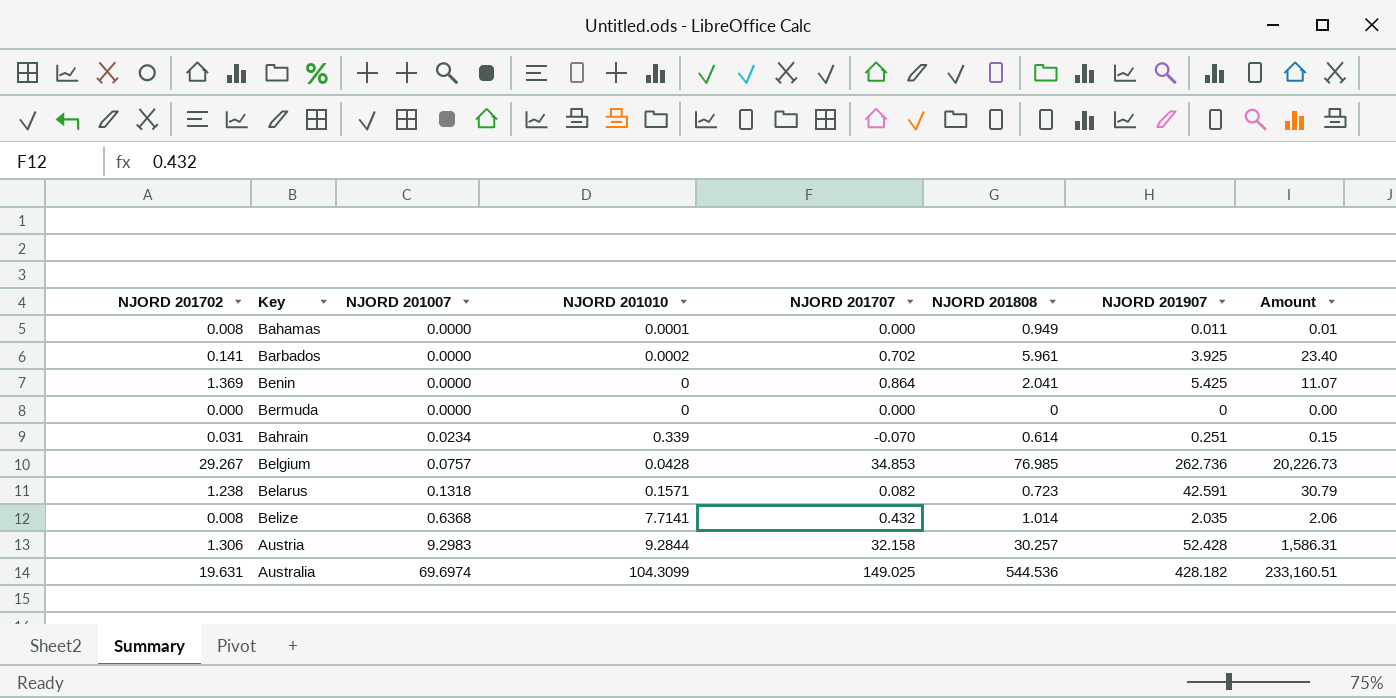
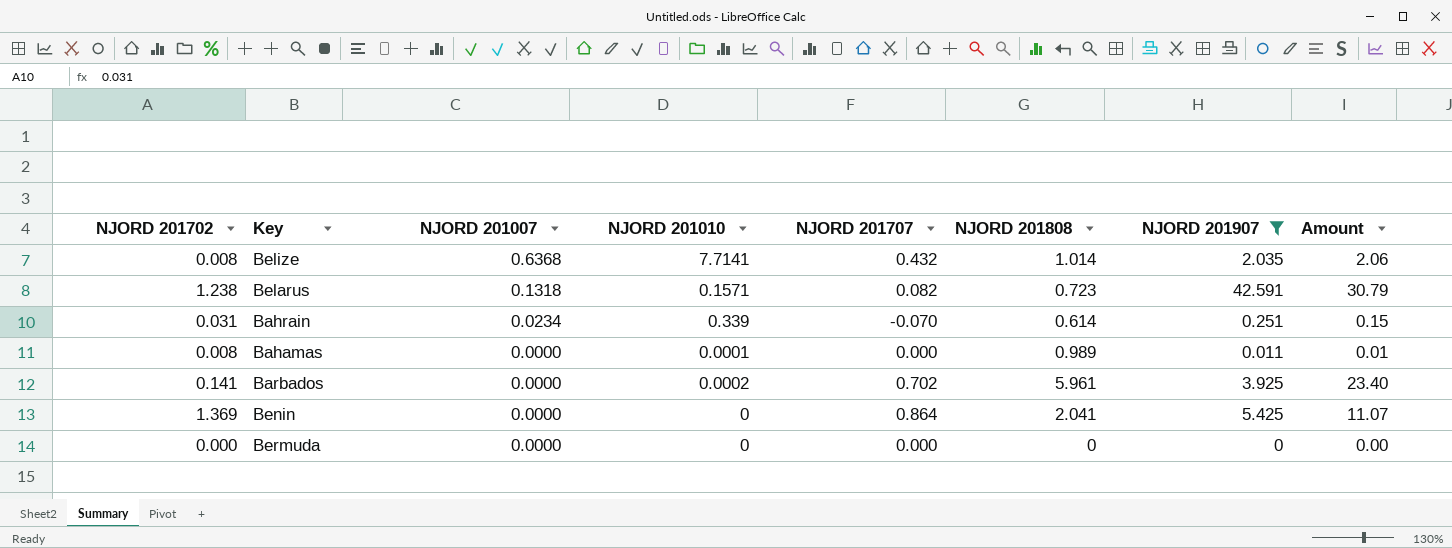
filter: none -> NJORD 201907 <= 42.591
row order: NJORD 201007 ascending -> NJORD 201007 descending
Bahamas | NJORD 201808: 0.949 -> 0.989

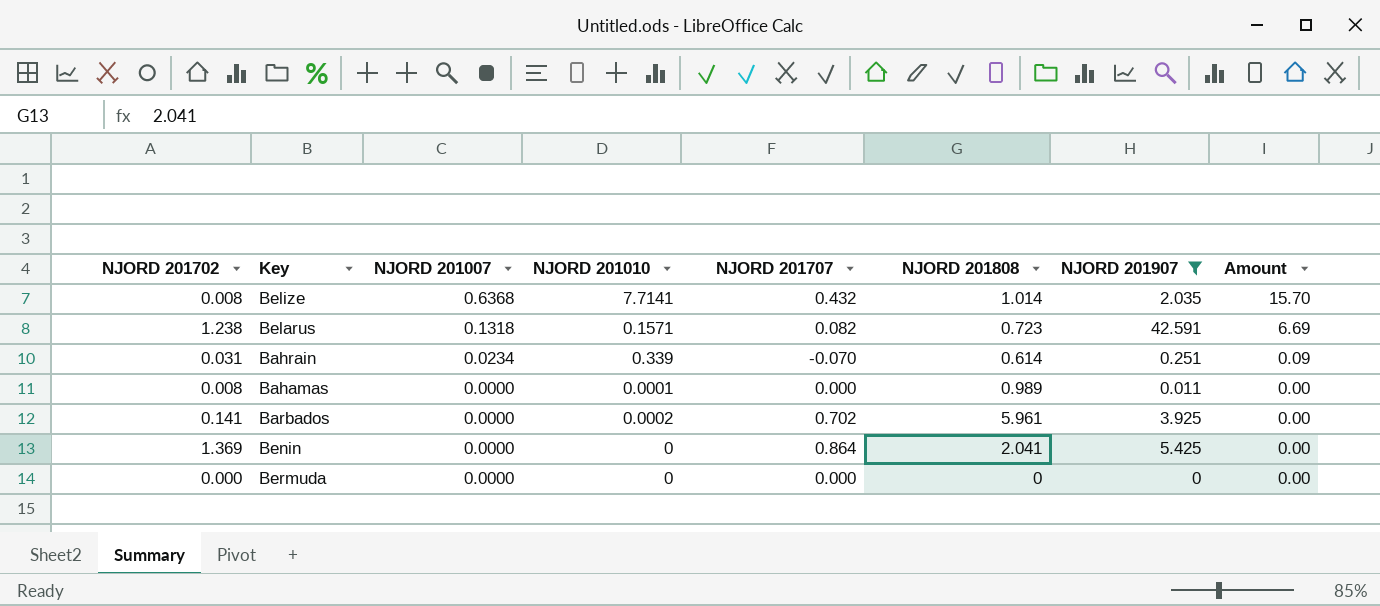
column Amount | formula: [NJORD 201808] * [NJORD 201907] -> [NJORD 201010] * [NJORD 201907]

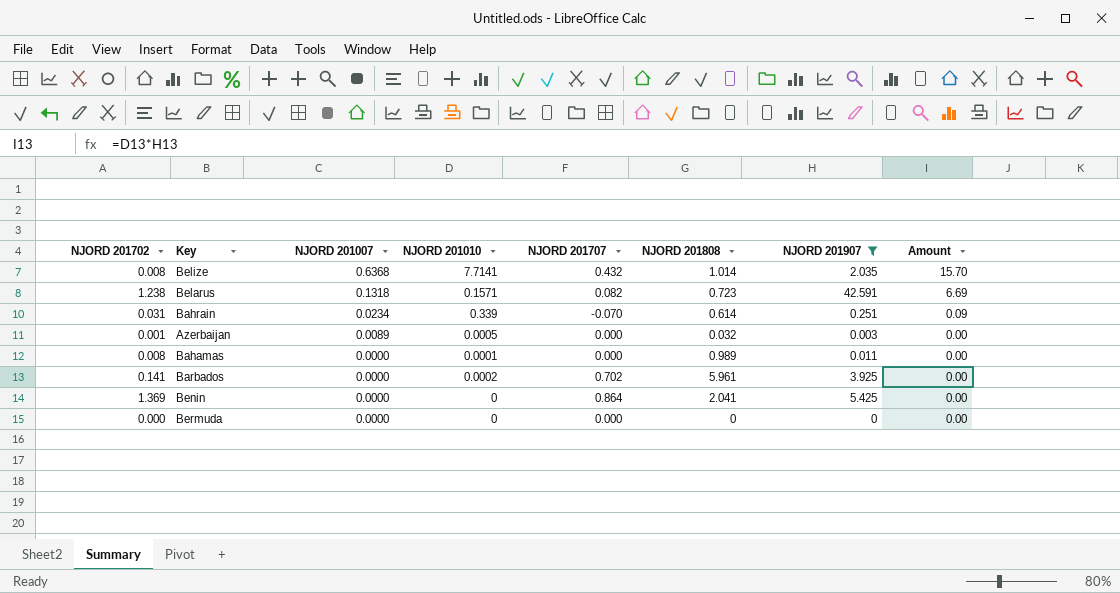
row Azerbaijan: none -> 0.001 | 0.0089 | 0.0005 | 0.000 | 0.032 | 0.003 | 0.00

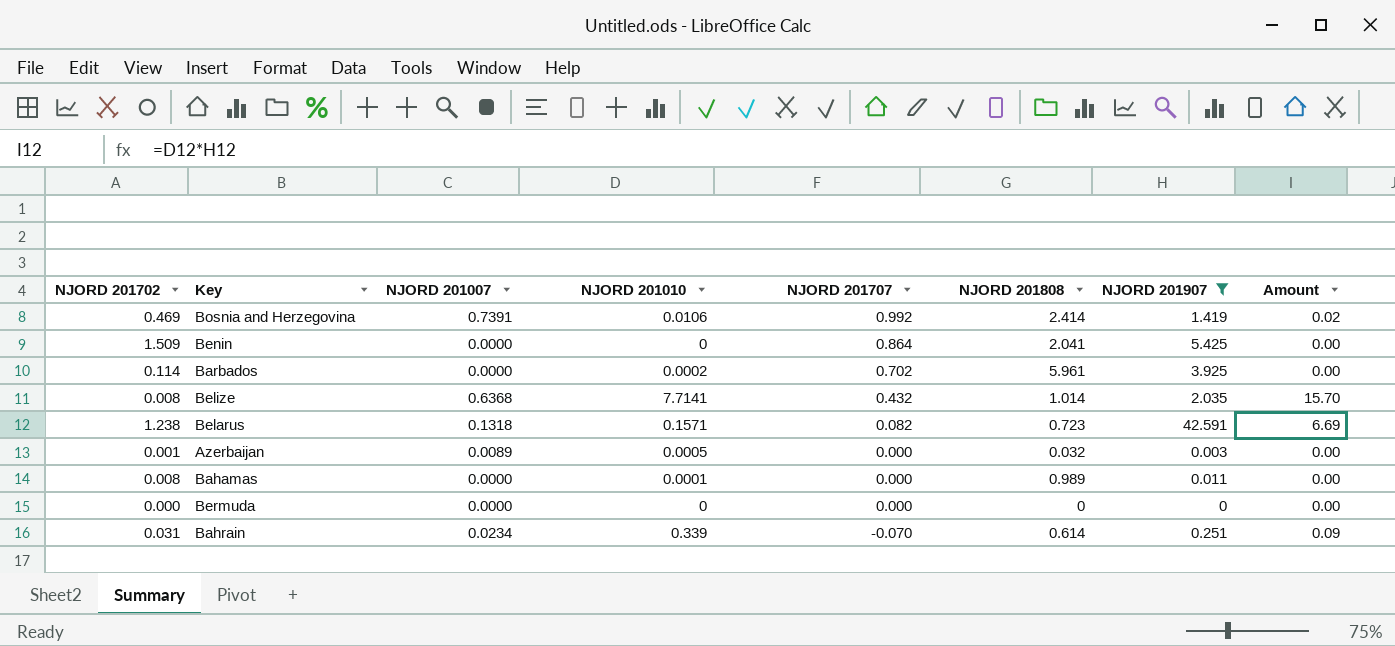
row order: NJORD 201007 descending -> NJORD 201707 descending
row Bosnia and Herzegovina: none -> 0.469 | 0.7391 | 0.0106 | 0.992 | 2.414 | 1.419 | 0.02
Benin | NJORD 201702: 1.369 -> 1.509
Barbados | NJORD 201702: 0.141 -> 0.114

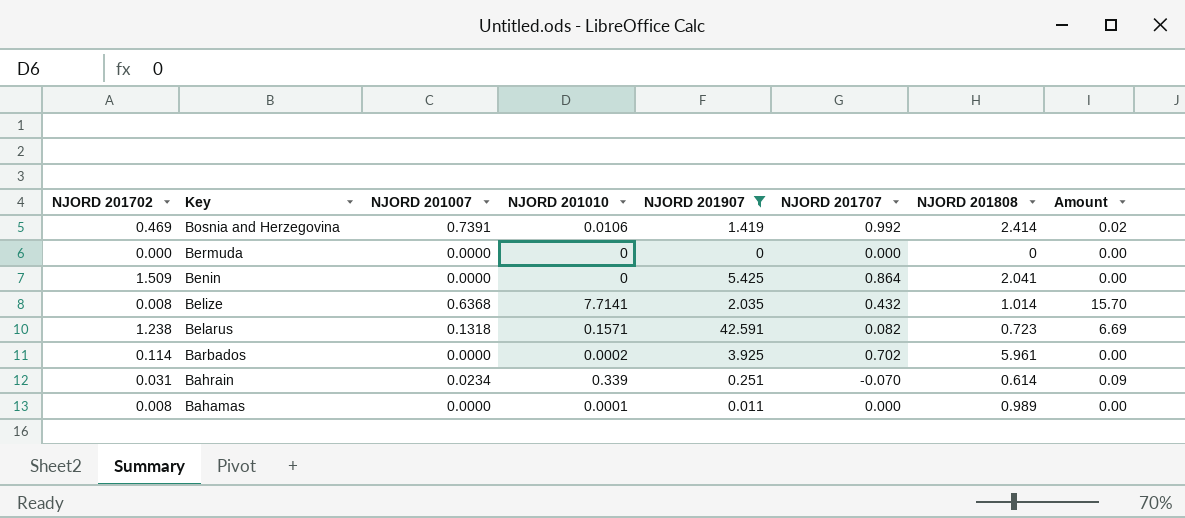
row order: NJORD 201707 descending -> Key descending
column NJORD 201907 | position: 7 -> 5
row Azerbaijan: 0.001 | 0.0089 | 0.0005 | 0.000 | 0.032 | 0.003 | 0.00 -> none

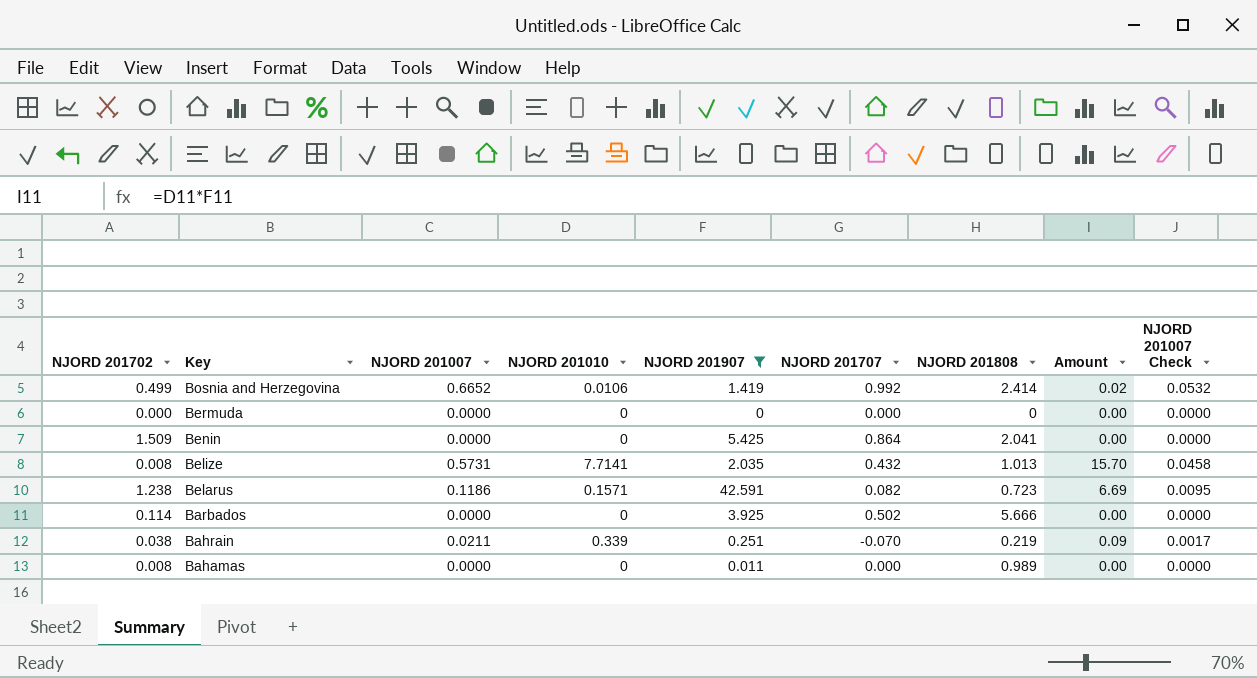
column NJORD 201007 Check | formula: none -> [NJORD 201007] * 0.08
Bosnia and Herzegovina | NJORD 201702: 0.469 -> 0.499
Bosnia and Herzegovina | NJORD 201007: 0.7391 -> 0.6652
Belize | NJORD 201007: 0.6368 -> 0.5731
Belize | NJORD 201808: 1.014 -> 1.013
Belarus | NJORD 201007: 0.1318 -> 0.1186
Barbados | NJORD 201010: 0.0002 -> 0
Barbados | NJORD 201707: 0.702 -> 0.502
Barbados | NJORD 201808: 5.961 -> 5.666
Bahrain | NJORD 201702: 0.031 -> 0.038
Bahrain | NJORD 201007: 0.0234 -> 0.0211
Bahrain | NJORD 201808: 0.614 -> 0.219
Bahamas | NJORD 201010: 0.0001 -> 0

